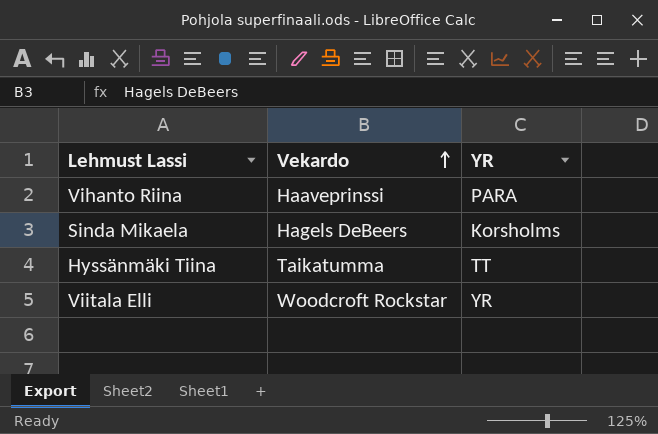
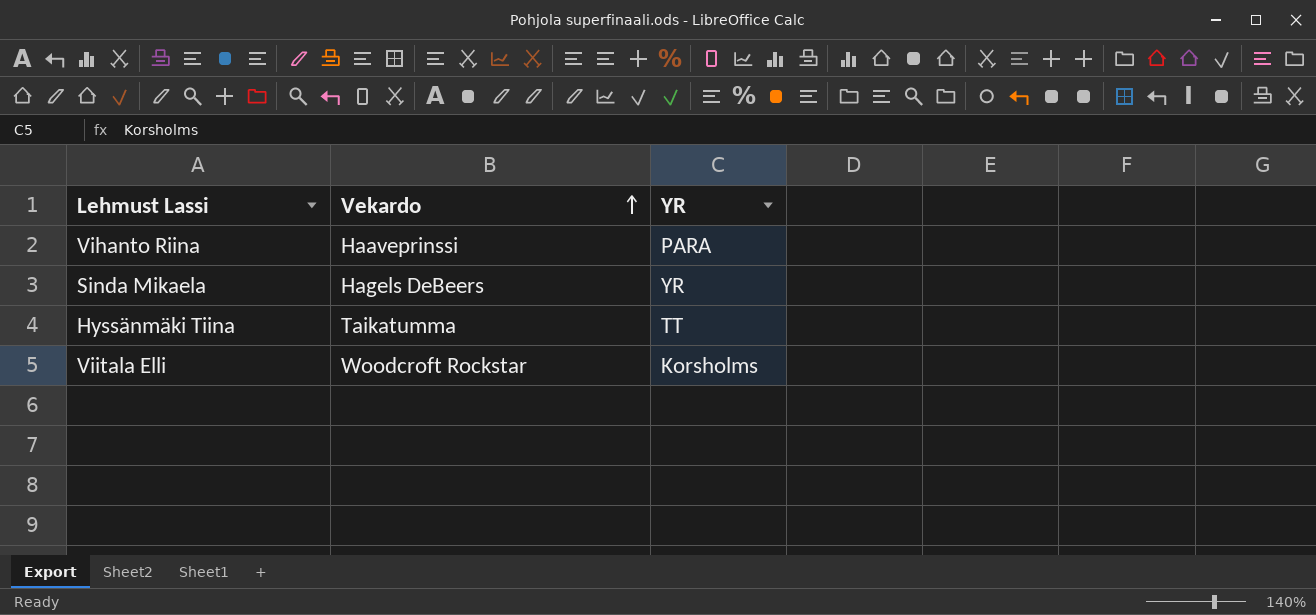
Sinda Mikaela | YR: Korsholms -> YR
Viitala Elli | YR: YR -> Korsholms

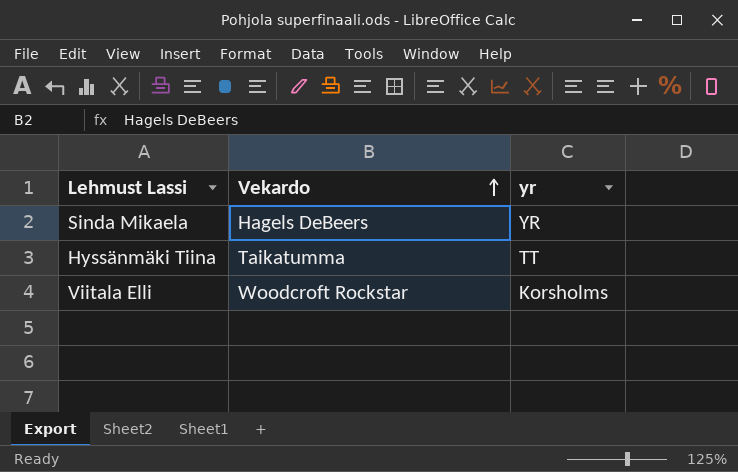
column name: YR -> yr
row Vihanto Riina: Haaveprinssi | PARA -> none

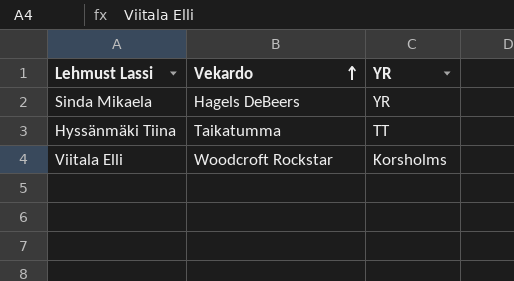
column name: yr -> YR

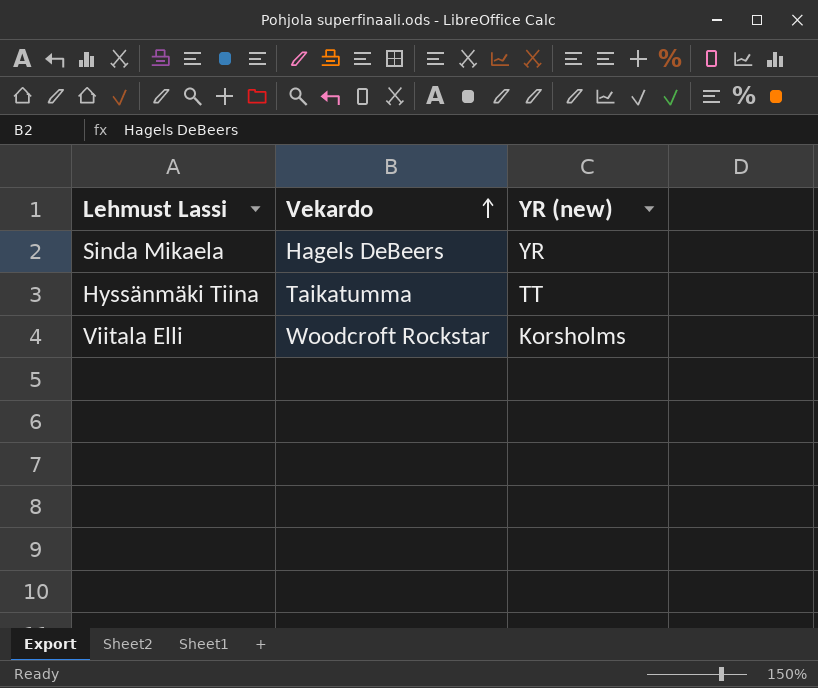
column name: YR -> YR (new)

